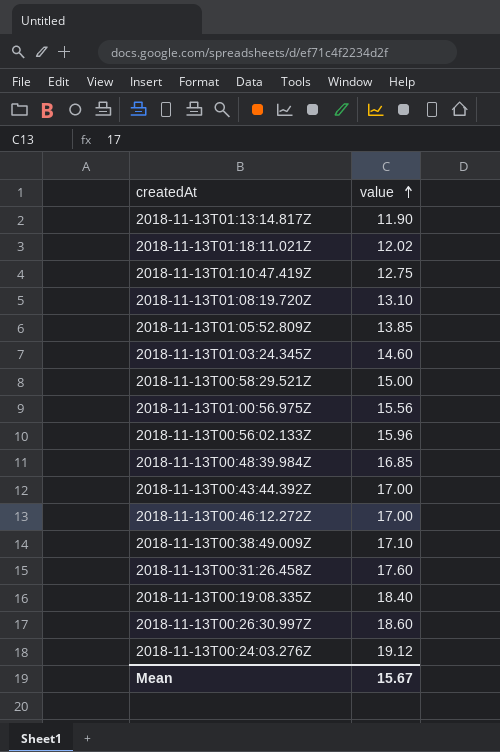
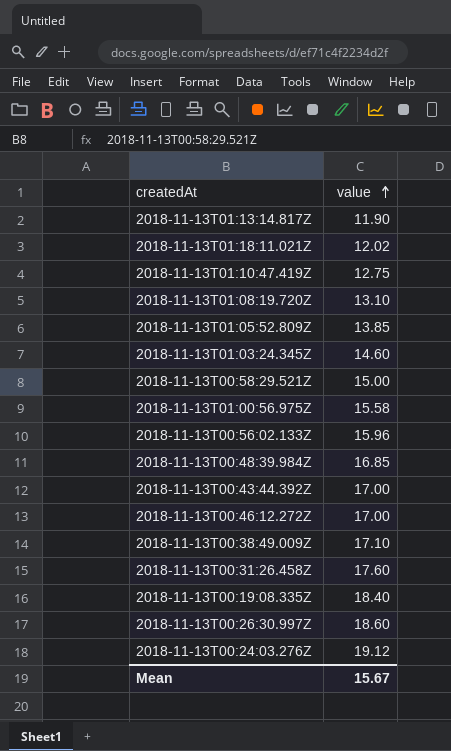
2018-11-13T01:00:56.975Z | value: 15.56 -> 15.58

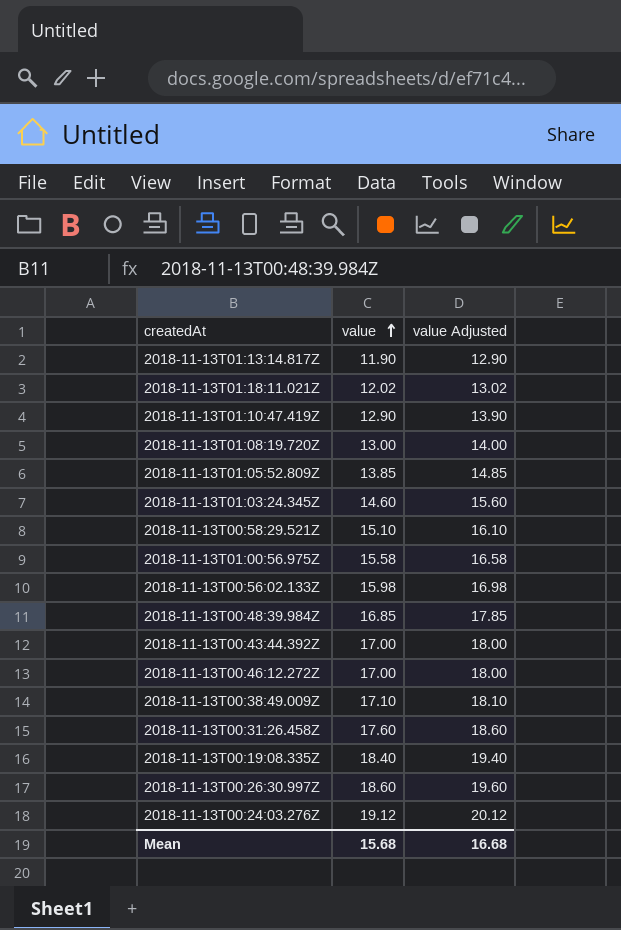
column value Adjusted | formula: none -> [value] + 1
2018-11-13T01:10:47.419Z | value: 12.75 -> 12.90
2018-11-13T01:08:19.720Z | value: 13.10 -> 13.00
2018-11-13T00:58:29.521Z | value: 15.00 -> 15.10
2018-11-13T00:56:02.133Z | value: 15.96 -> 15.98
Mean | value: 15.67 -> 15.68

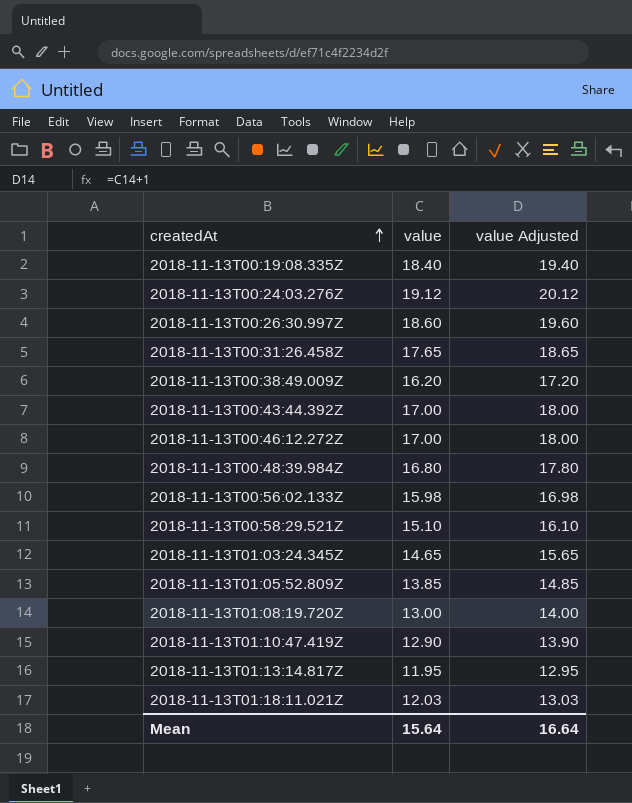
row order: value ascending -> createdAt ascending
row 2018-11-13T01:00:56.975Z: 15.58 | 16.58 -> none
2018-11-13T00:31:26.458Z | value: 17.60 -> 17.65
2018-11-13T00:31:26.458Z | value Adjusted: 18.60 -> 18.65
2018-11-13T00:38:49.009Z | value: 17.10 -> 16.20
2018-11-13T00:38:49.009Z | value Adjusted: 18.10 -> 17.20
2018-11-13T00:48:39.984Z | value: 16.85 -> 16.80
2018-11-13T00:48:39.984Z | value Adjusted: 17.85 -> 17.80
2018-11-13T01:03:24.345Z | value: 14.60 -> 14.65
2018-11-13T01:03:24.345Z | value Adjusted: 15.60 -> 15.65
2018-11-13T01:13:14.817Z | value: 11.90 -> 11.95
2018-11-13T01:13:14.817Z | value Adjusted: 12.90 -> 12.95
2018-11-13T01:18:11.021Z | value: 12.02 -> 12.03
2018-11-13T01:18:11.021Z | value Adjusted: 13.02 -> 13.03
Mean | value: 15.68 -> 15.64
Mean | value Adjusted: 16.68 -> 16.64

